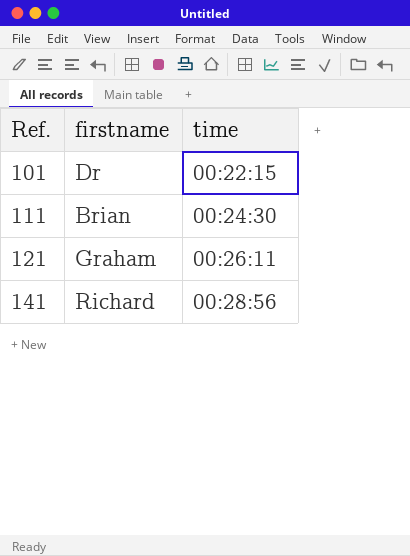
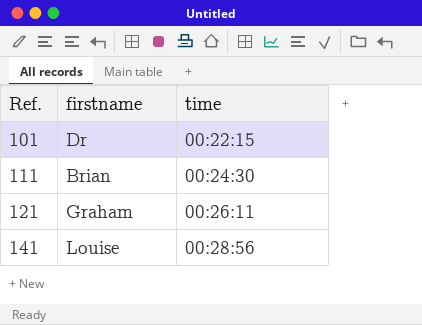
141 | firstname: Richard -> Louise

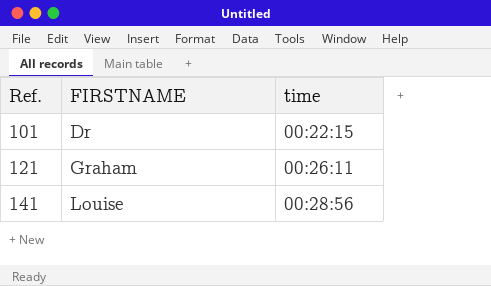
column name: firstname -> FIRSTNAME
row 111: Brian | 00:24:30 -> none

